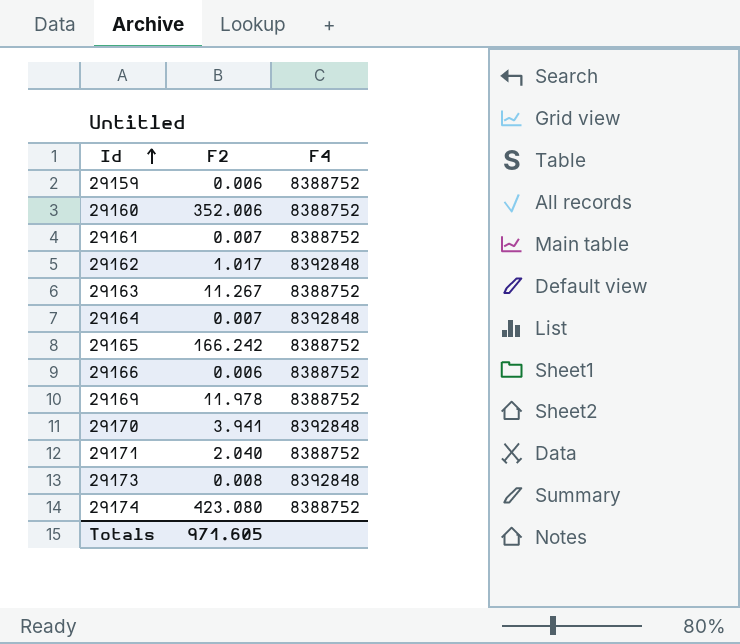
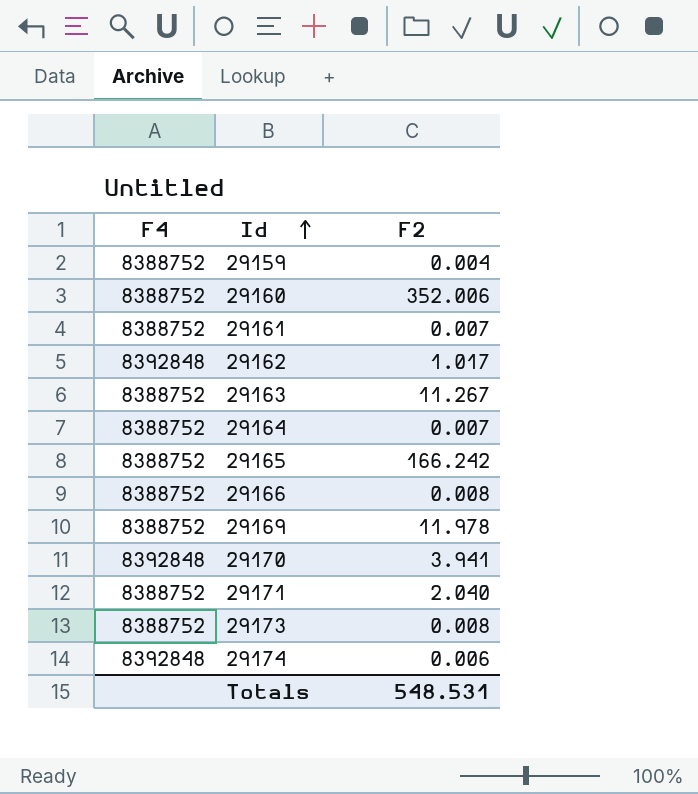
column F4 | position: 3 -> 1
29159 | F2: 0.006 -> 0.004
29164 | F4: 8392848 -> 8388752
29166 | F2: 0.006 -> 0.008
29173 | F4: 8392848 -> 8388752
29174 | F4: 8388752 -> 8392848
29174 | F2: 423.080 -> 0.006
Totals | F2: 971.605 -> 548.531

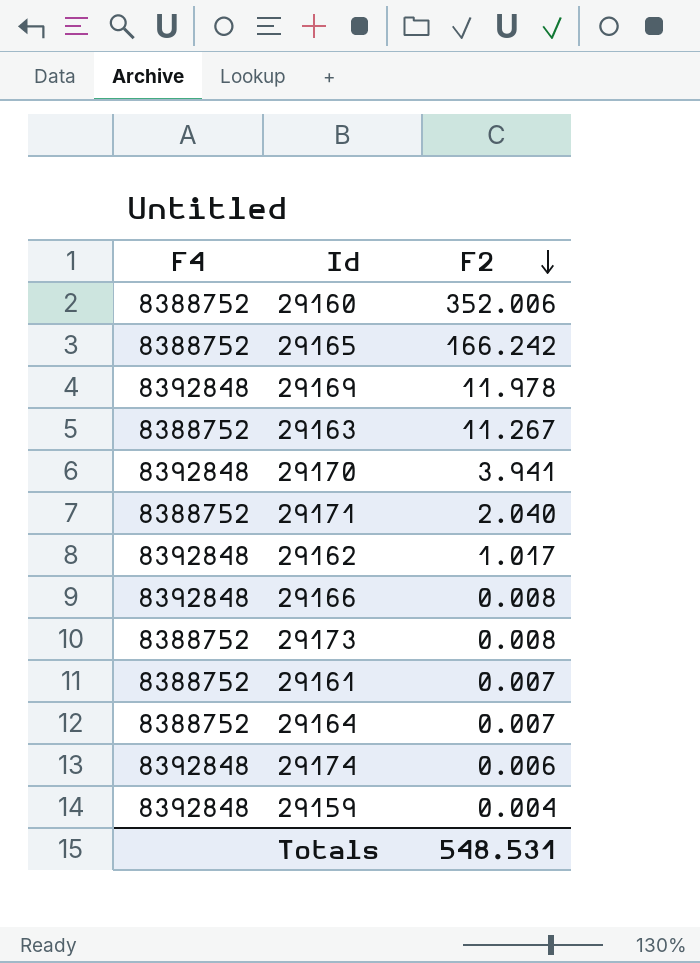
row order: Id ascending -> F2 descending
29169 | F4: 8388752 -> 8392848
29166 | F4: 8388752 -> 8392848
29159 | F4: 8388752 -> 8392848

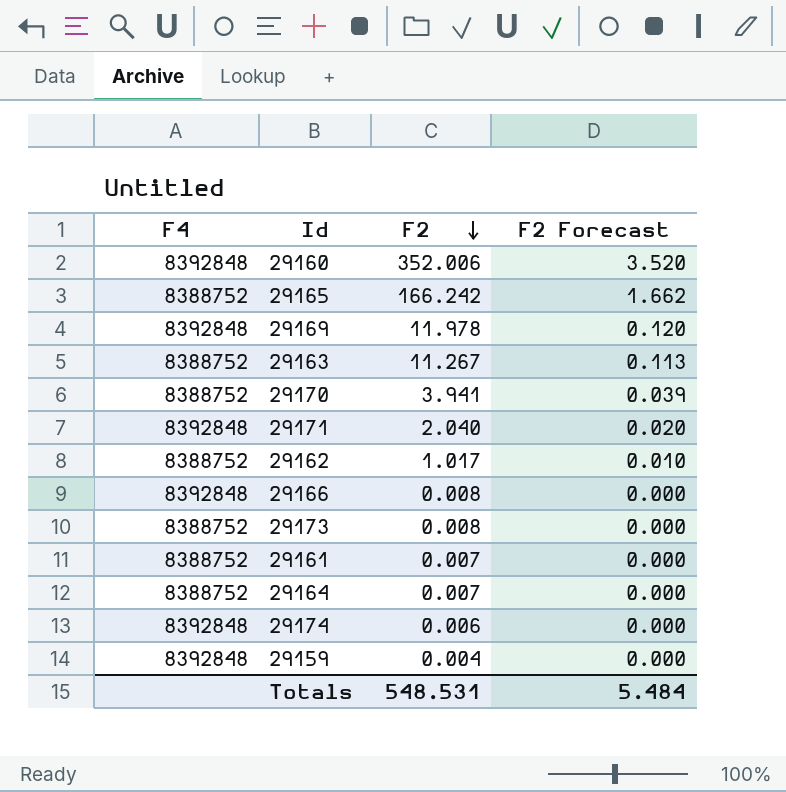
column F2 Forecast | formula: none -> [F2] * 0.01
29160 | F4: 8388752 -> 8392848
29170 | F4: 8392848 -> 8388752
29171 | F4: 8388752 -> 8392848
29162 | F4: 8392848 -> 8388752

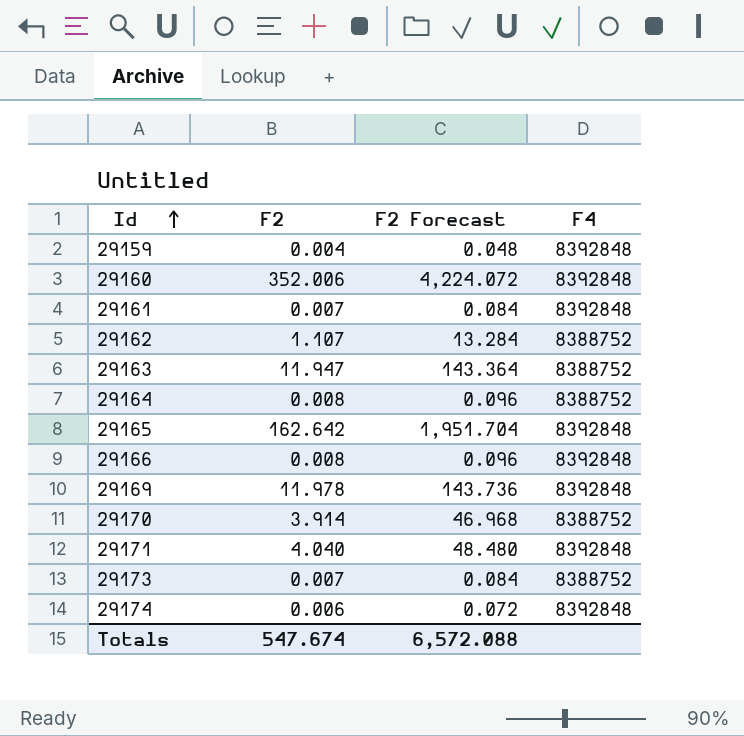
row order: F2 descending -> Id ascending
column F2 Forecast | formula: [F2] * 0.01 -> [F2] * 12
column F4 | position: 1 -> 4
29161 | F4: 8388752 -> 8392848
29162 | F2: 1.017 -> 1.107
29163 | F2: 11.267 -> 11.947
29164 | F2: 0.007 -> 0.008
29165 | F2: 166.242 -> 162.642
29165 | F4: 8388752 -> 8392848
29170 | F2: 3.941 -> 3.914
29171 | F2: 2.040 -> 4.040
29173 | F2: 0.008 -> 0.007
Totals | F2: 548.531 -> 547.674
Totals | F2 Forecast: 5.484 -> 6,572.088

